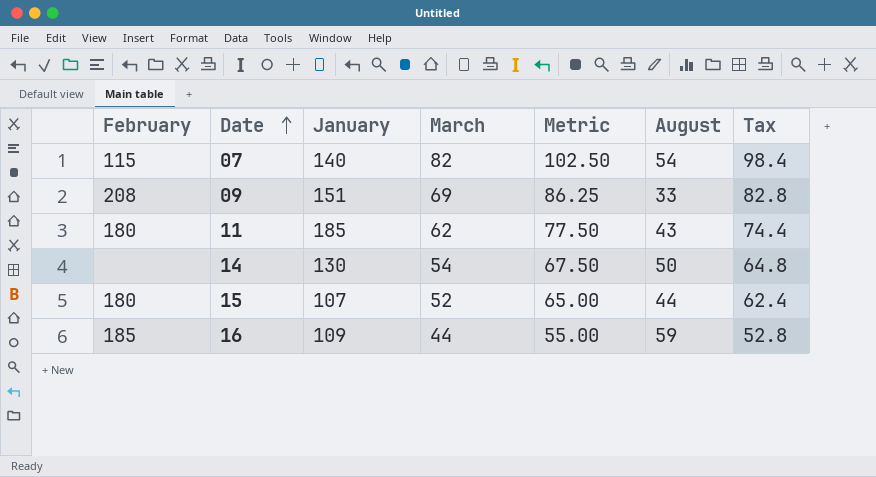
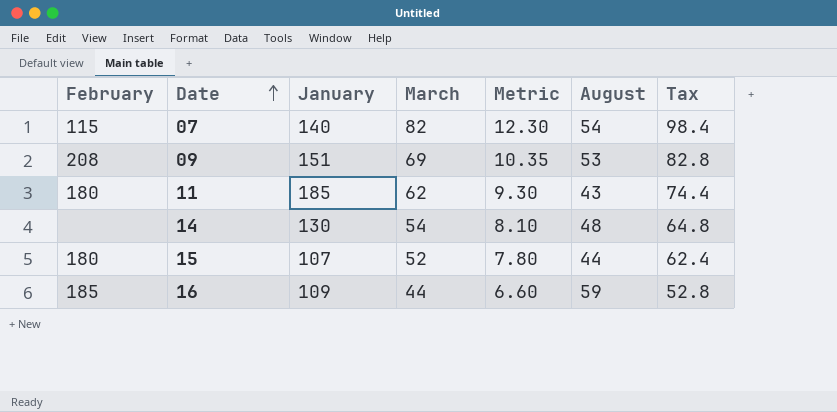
column Metric | formula: [March] * 1.25 -> [March] * 0.15
09 | August: 33 -> 53
14 | August: 50 -> 48

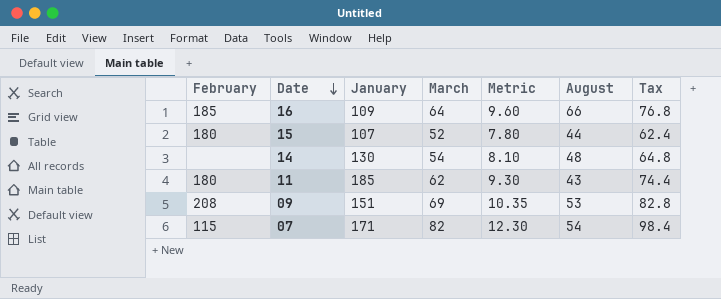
row order: Date ascending -> Date descending
16 | March: 44 -> 64
16 | Metric: 6.60 -> 9.60
16 | August: 59 -> 66
16 | Tax: 52.8 -> 76.8
07 | January: 140 -> 171

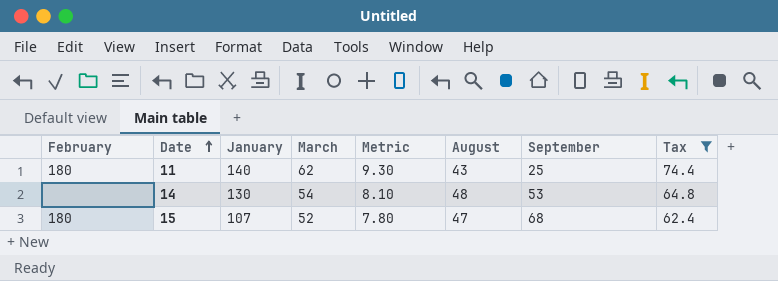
filter: none -> Tax <= 74.4
row order: Date descending -> Date ascending
column September | position: none -> 7
11 | January: 185 -> 140
15 | August: 44 -> 47

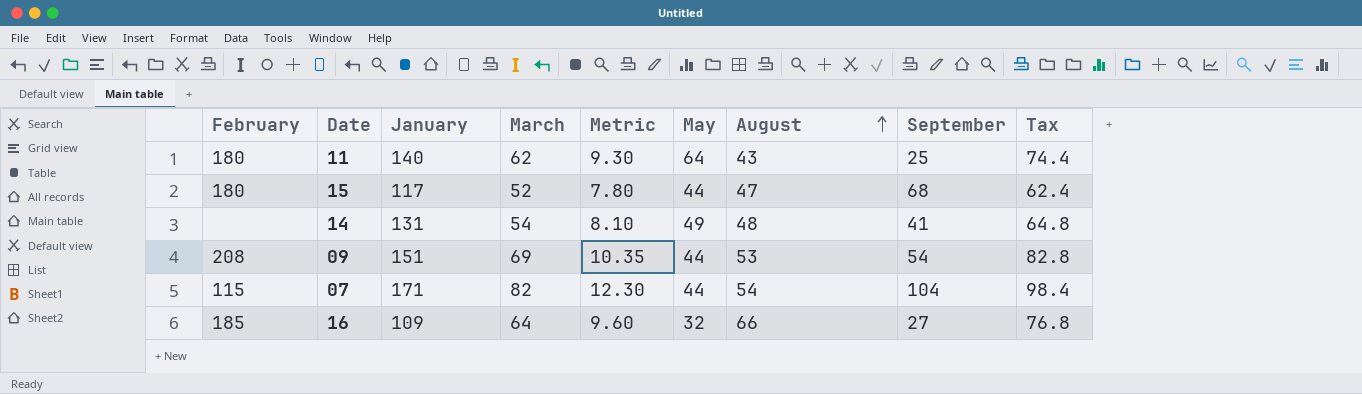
filter: Tax <= 74.4 -> none
row order: Date ascending -> August ascending
column May | position: none -> 6
15 | January: 107 -> 117
14 | January: 130 -> 131
14 | September: 53 -> 41

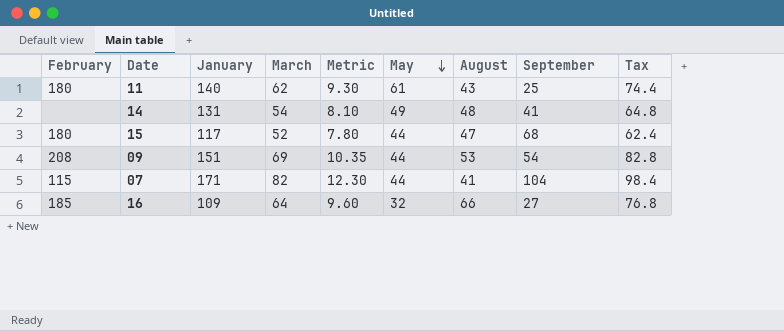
row order: August ascending -> May descending
11 | May: 64 -> 61
07 | August: 54 -> 41

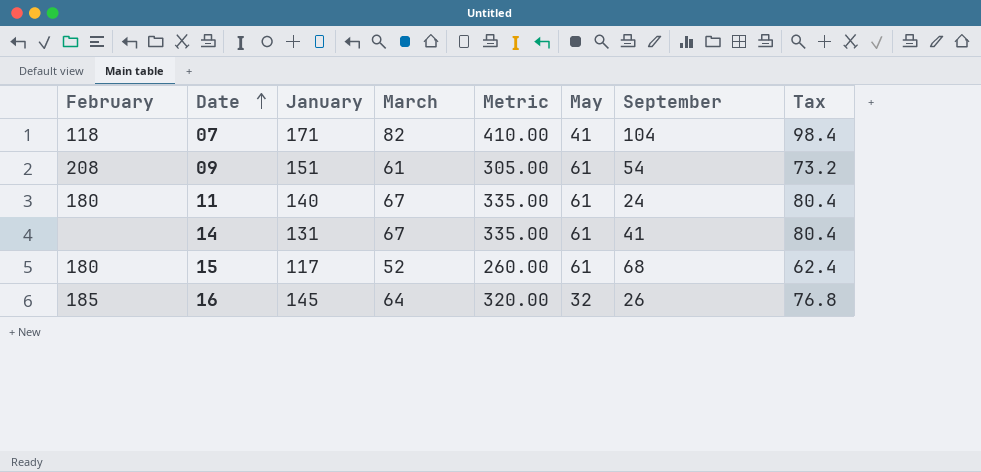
row order: May descending -> Date ascending
column August | position: 7 -> none
column Metric | formula: [March] * 0.15 -> [March] * 5
07 | February: 115 -> 118
07 | May: 44 -> 41
09 | March: 69 -> 61
09 | May: 44 -> 61
09 | Tax: 82.8 -> 73.2
11 | March: 62 -> 67
11 | September: 25 -> 24
11 | Tax: 74.4 -> 80.4
14 | March: 54 -> 67
14 | May: 49 -> 61
14 | Tax: 64.8 -> 80.4
15 | May: 44 -> 61
16 | January: 109 -> 145
16 | September: 27 -> 26

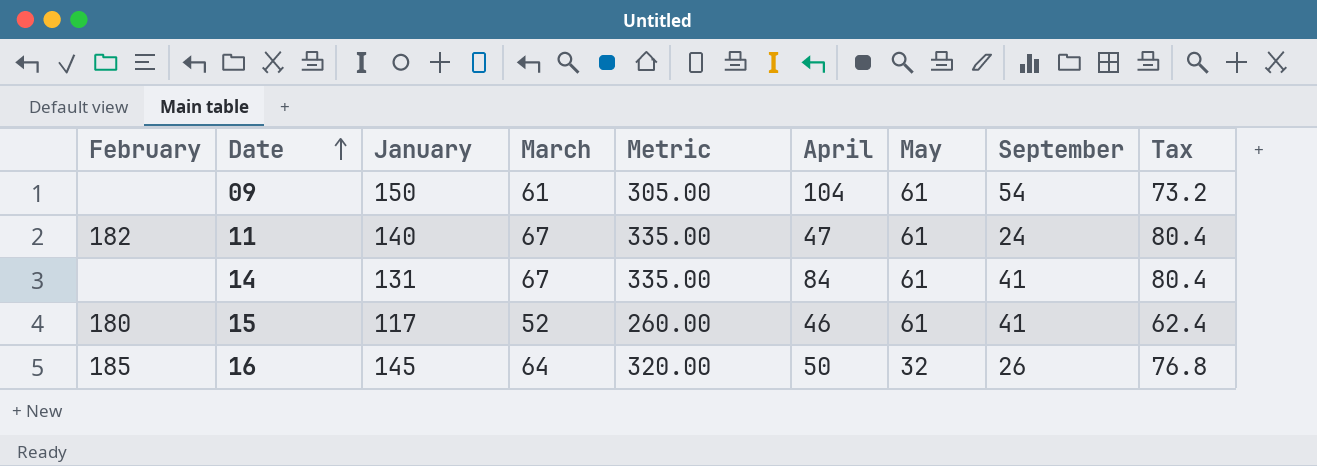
column April | position: none -> 6
row 07: 118 | 171 | 82 | 410.00 | 41 | 104 | 98.4 -> none
09 | February: 208 -> none
09 | January: 151 -> 150
11 | February: 180 -> 182
15 | September: 68 -> 41

